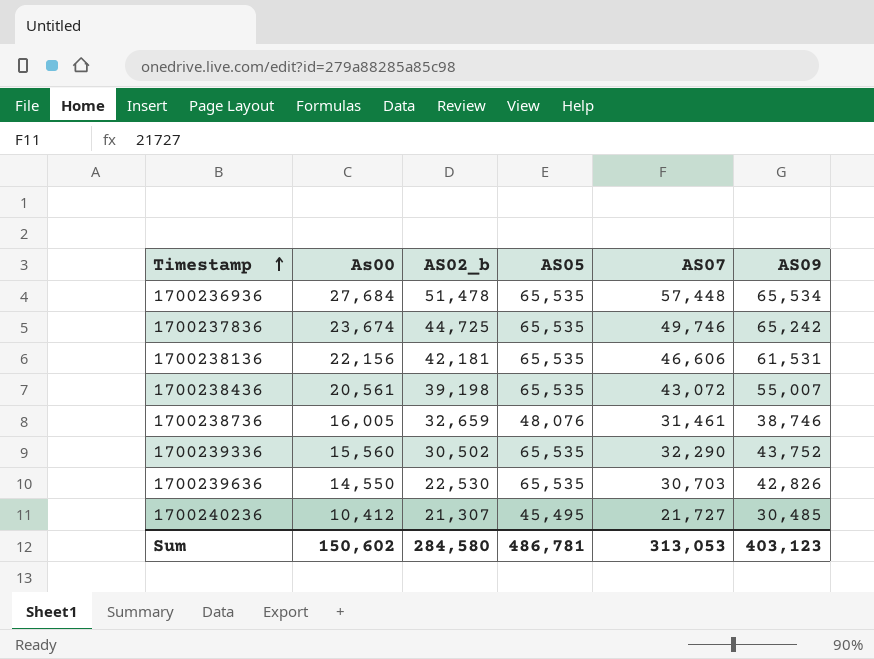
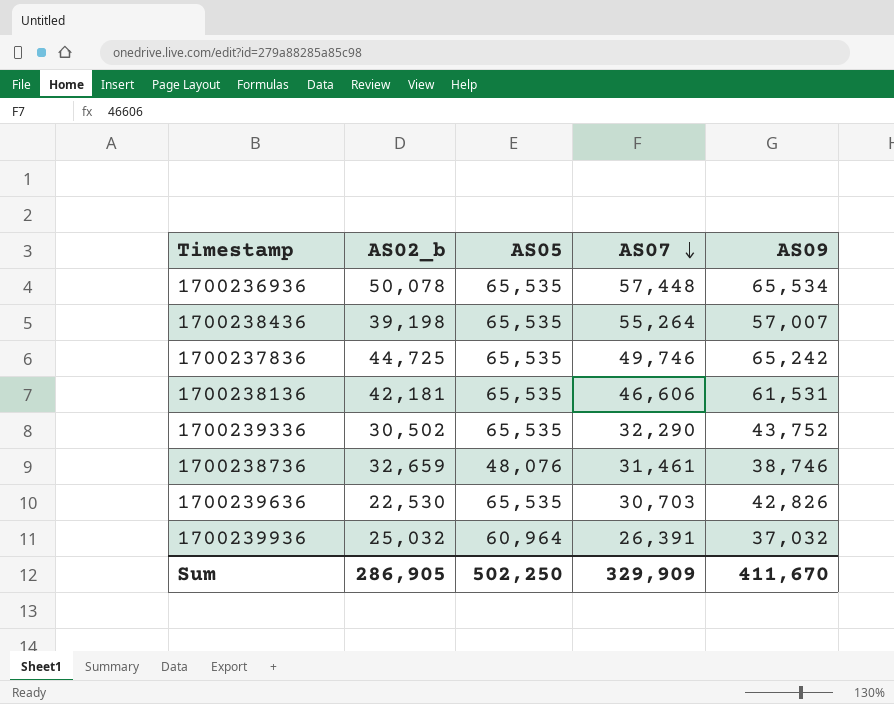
row order: Timestamp ascending -> AS07 descending
column As00 | position: 2 -> none
row 1700240236: 10,412 | 21,307 | 45,495 | 21,727 | 30,485 -> none
1700236936 | AS02_b: 51,478 -> 50,078
1700238436 | AS07: 43,072 -> 55,264
1700238436 | AS09: 55,007 -> 57,007
row 1700239936: none -> 25,032 | 60,964 | 26,391 | 37,032
Sum | AS02_b: 284,580 -> 286,905
Sum | AS05: 486,781 -> 502,250
Sum | AS07: 313,053 -> 329,909
Sum | AS09: 403,123 -> 411,670

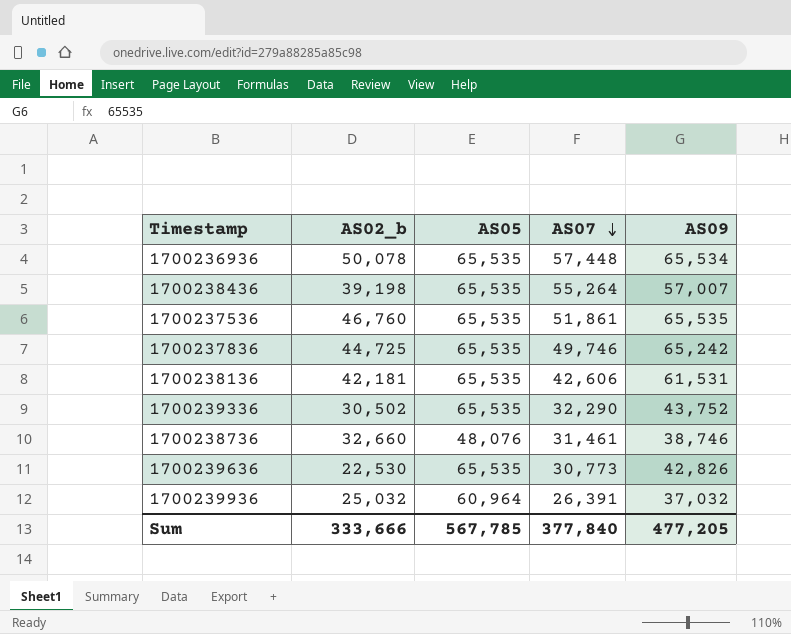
row 1700237536: none -> 46,760 | 65,535 | 51,861 | 65,535
1700238136 | AS07: 46,606 -> 42,606
1700238736 | AS02_b: 32,659 -> 32,660
1700239636 | AS07: 30,703 -> 30,773
Sum | AS02_b: 286,905 -> 333,666
Sum | AS05: 502,250 -> 567,785
Sum | AS07: 329,909 -> 377,840
Sum | AS09: 411,670 -> 477,205

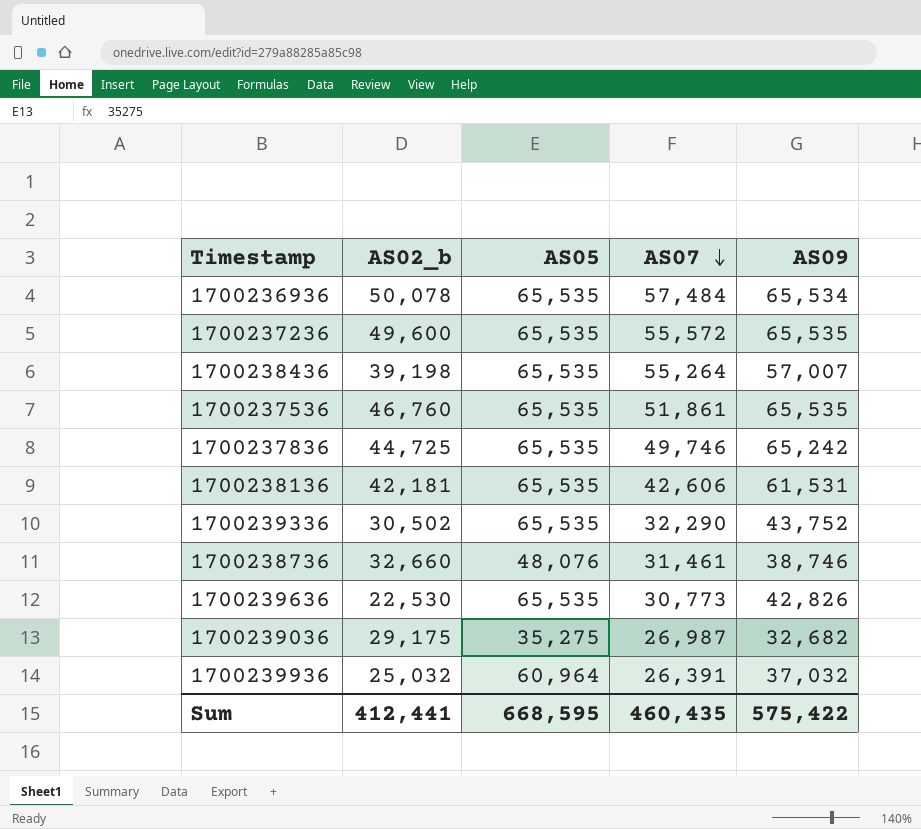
1700236936 | AS07: 57,448 -> 57,484
row 1700237236: none -> 49,600 | 65,535 | 55,572 | 65,535
row 1700239036: none -> 29,175 | 35,275 | 26,987 | 32,682
Sum | AS02_b: 333,666 -> 412,441
Sum | AS05: 567,785 -> 668,595
Sum | AS07: 377,840 -> 460,435
Sum | AS09: 477,205 -> 575,422

